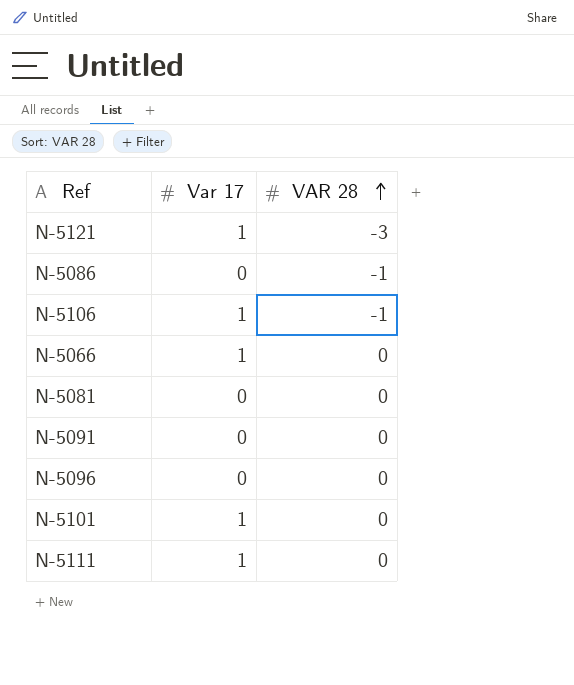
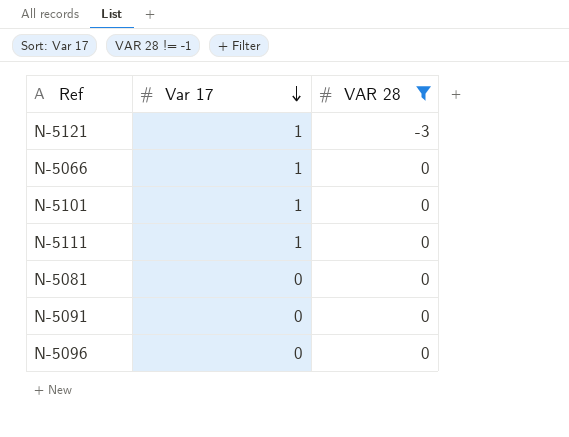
filter: none -> VAR 28 != -1
row order: VAR 28 ascending -> Var 17 descending

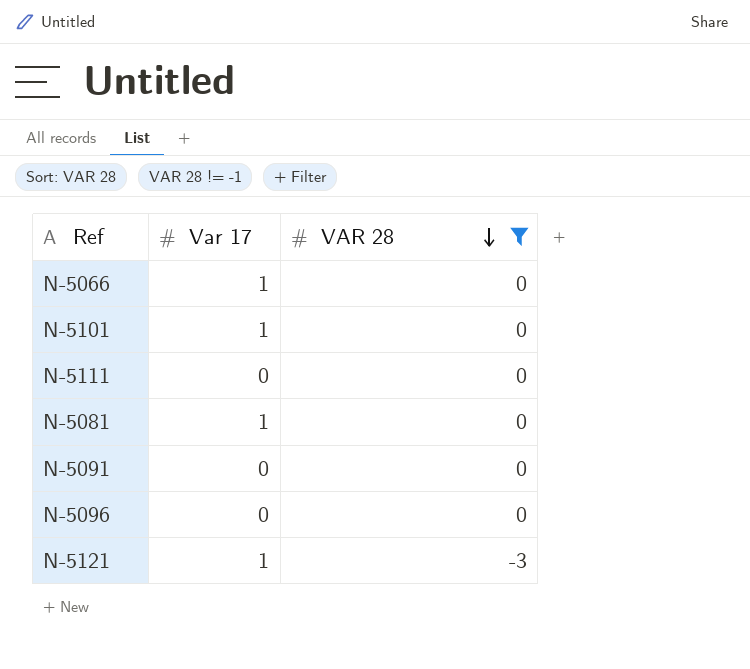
row order: Var 17 descending -> VAR 28 descending
N-5111 | Var 17: 1 -> 0
N-5081 | Var 17: 0 -> 1

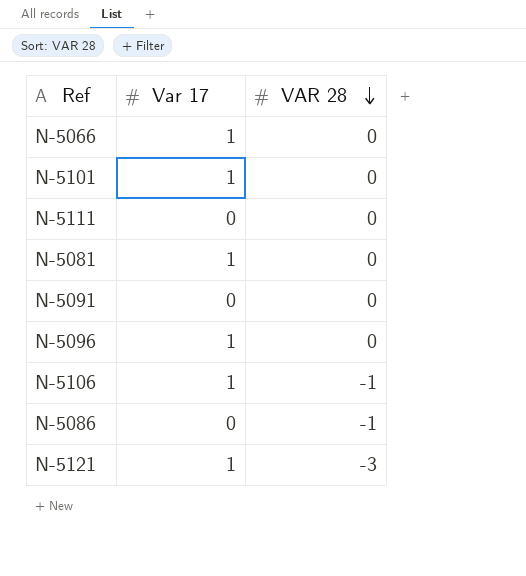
filter: VAR 28 != -1 -> none
N-5096 | Var 17: 0 -> 1

